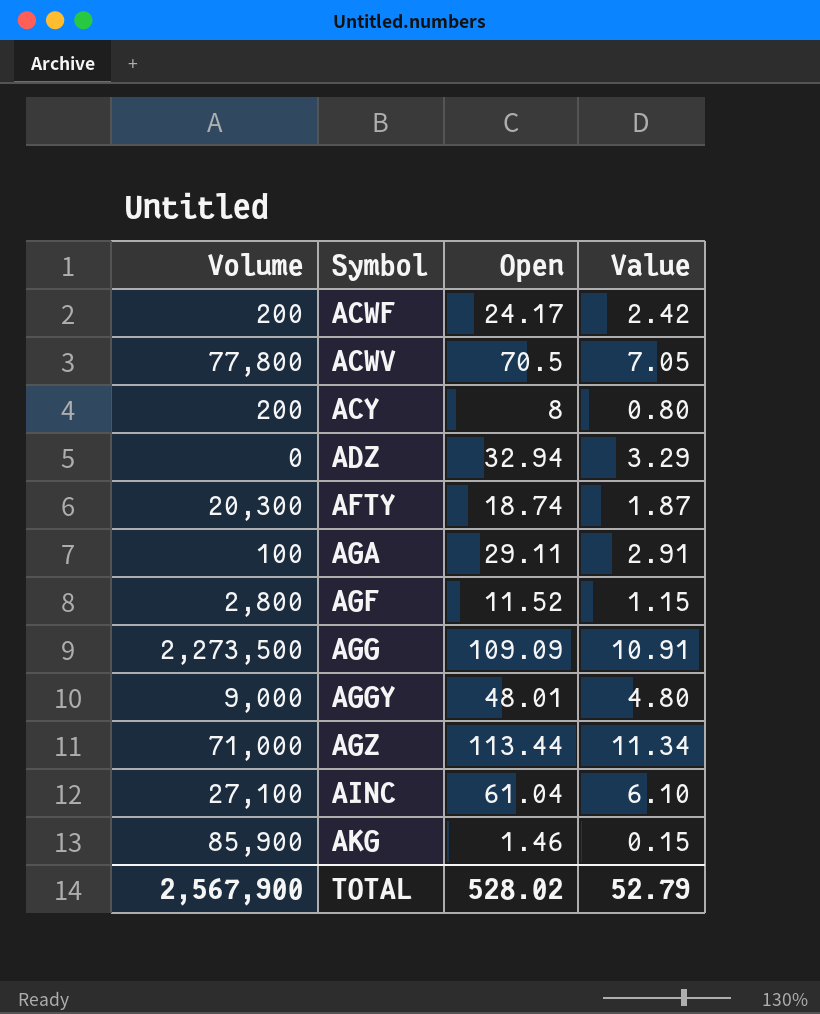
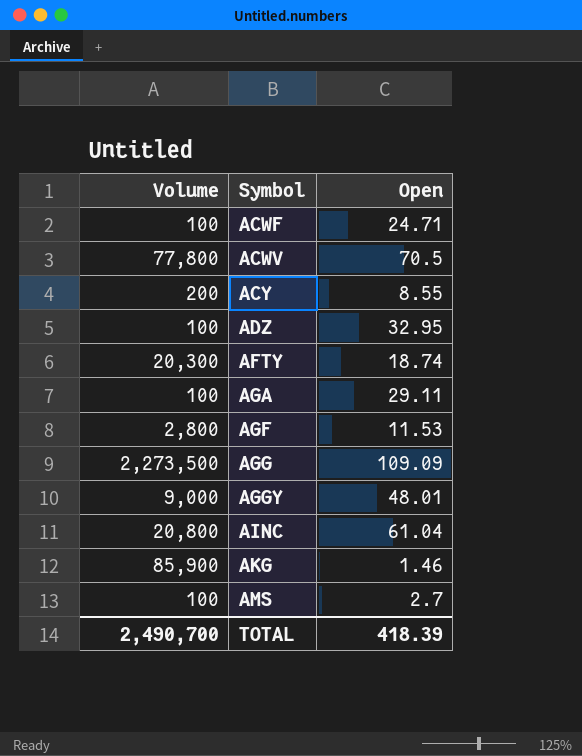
column Value | formula: [Open] * 0.1 -> none
row AGZ: 71,000 | 113.44 | 11.34 -> none
ACWF | Volume: 200 -> 100
ACWF | Open: 24.17 -> 24.71
ACY | Open: 8 -> 8.55
ADZ | Volume: 0 -> 100
ADZ | Open: 32.94 -> 32.95
AGF | Open: 11.52 -> 11.53
AINC | Volume: 27,100 -> 20,800
row AMS: none -> 100 | 2.7
TOTAL | Volume: 2,567,900 -> 2,490,700
TOTAL | Open: 528.02 -> 418.39

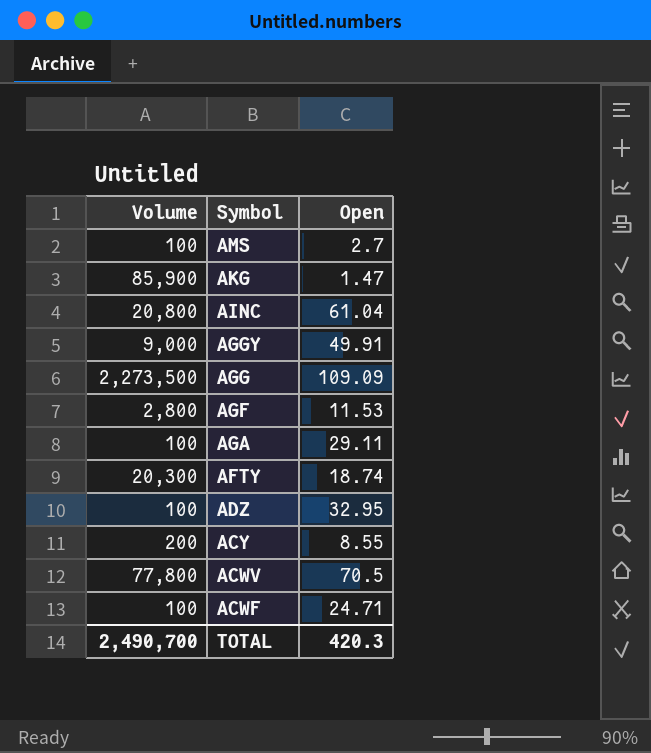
row order: Symbol ascending -> Symbol descending
AKG | Open: 1.46 -> 1.47
AGGY | Open: 48.01 -> 49.91
TOTAL | Open: 418.39 -> 420.3

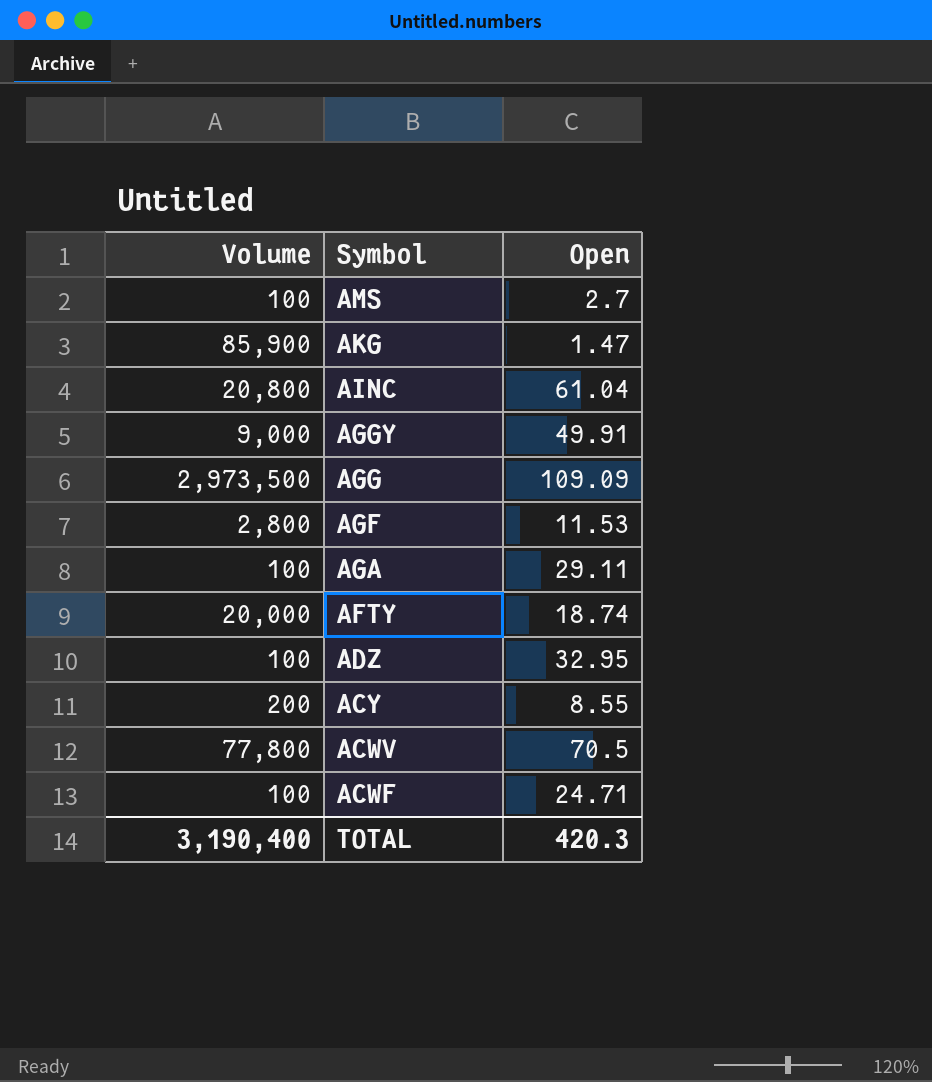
AGG | Volume: 2,273,500 -> 2,973,500
AFTY | Volume: 20,300 -> 20,000
TOTAL | Volume: 2,490,700 -> 3,190,400

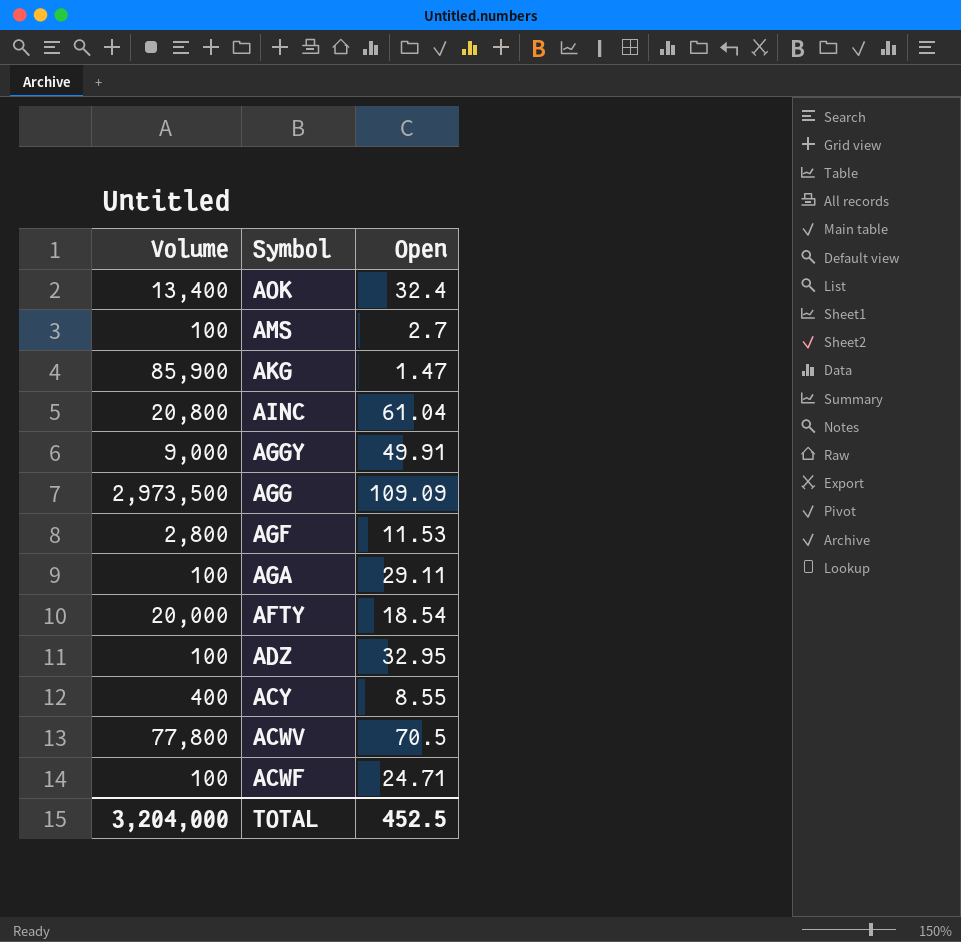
row AOK: none -> 13,400 | 32.4
AFTY | Open: 18.74 -> 18.54
ACY | Volume: 200 -> 400
TOTAL | Volume: 3,190,400 -> 3,204,000
TOTAL | Open: 420.3 -> 452.5

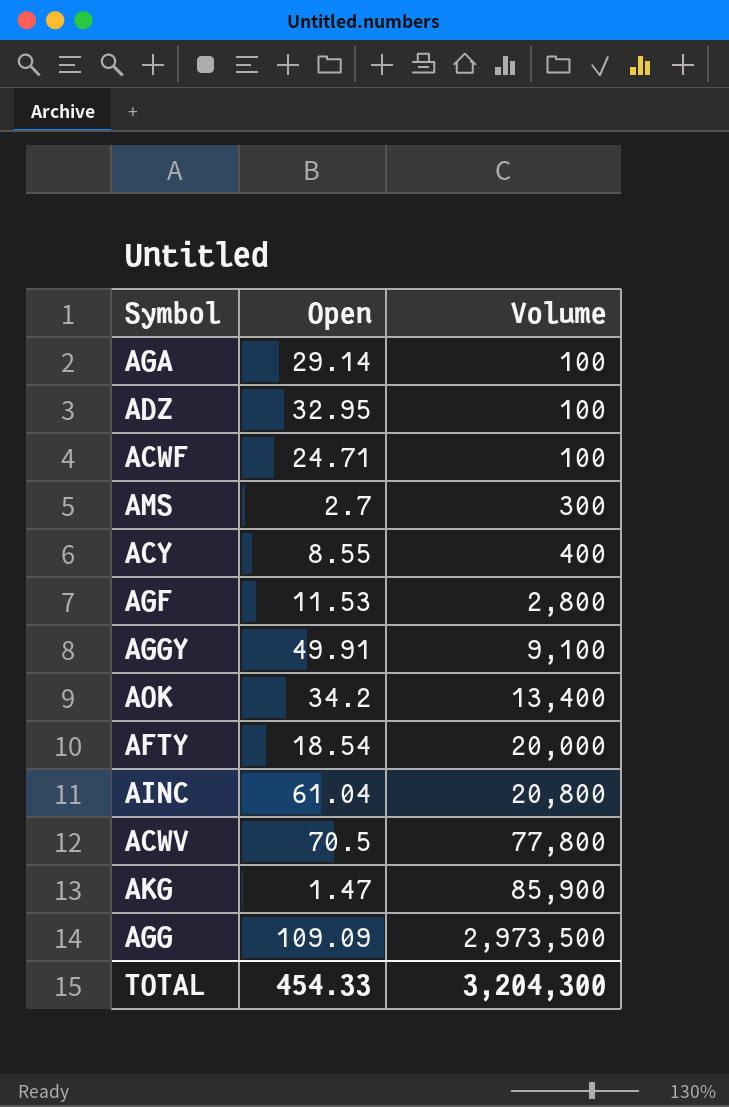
row order: Symbol descending -> Volume ascending
column Volume | position: 1 -> 3
AGA | Open: 29.11 -> 29.14
AMS | Volume: 100 -> 300
AGGY | Volume: 9,000 -> 9,100
AOK | Open: 32.4 -> 34.2
TOTAL | Open: 452.5 -> 454.33
TOTAL | Volume: 3,204,000 -> 3,204,300

